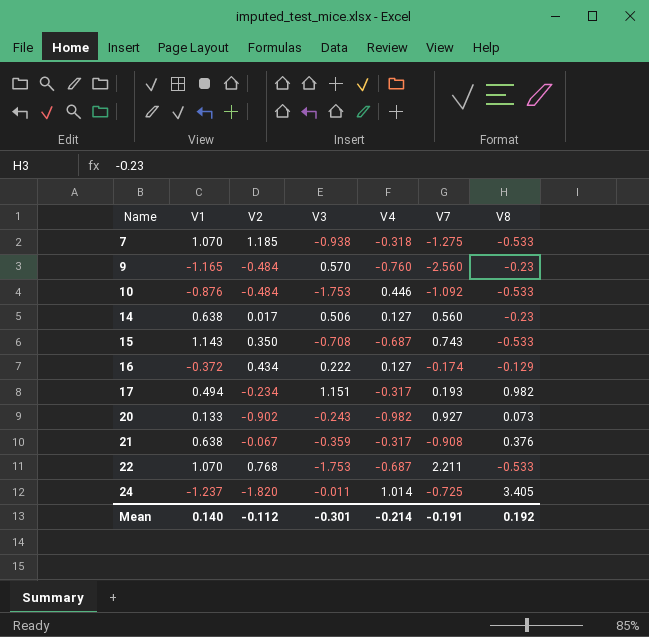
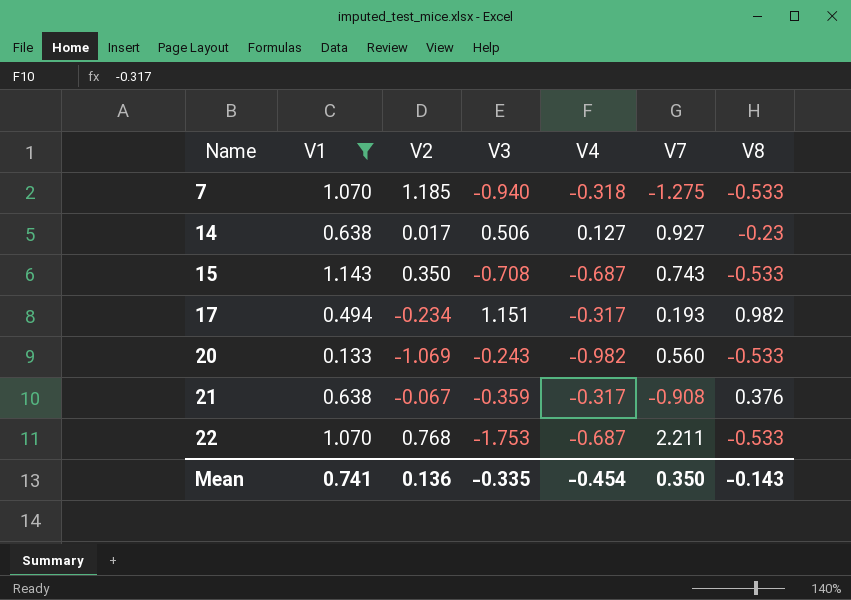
filter: none -> V1 >= 0.133
7 | V3: -0.938 -> -0.940
14 | V7: 0.560 -> 0.927
20 | V2: -0.902 -> -1.069
20 | V7: 0.927 -> 0.560
20 | V8: 0.073 -> -0.533
Mean | V1: 0.140 -> 0.741
Mean | V2: -0.112 -> 0.136
Mean | V3: -0.301 -> -0.335
Mean | V4: -0.214 -> -0.454
Mean | V7: -0.191 -> 0.350
Mean | V8: 0.192 -> -0.143

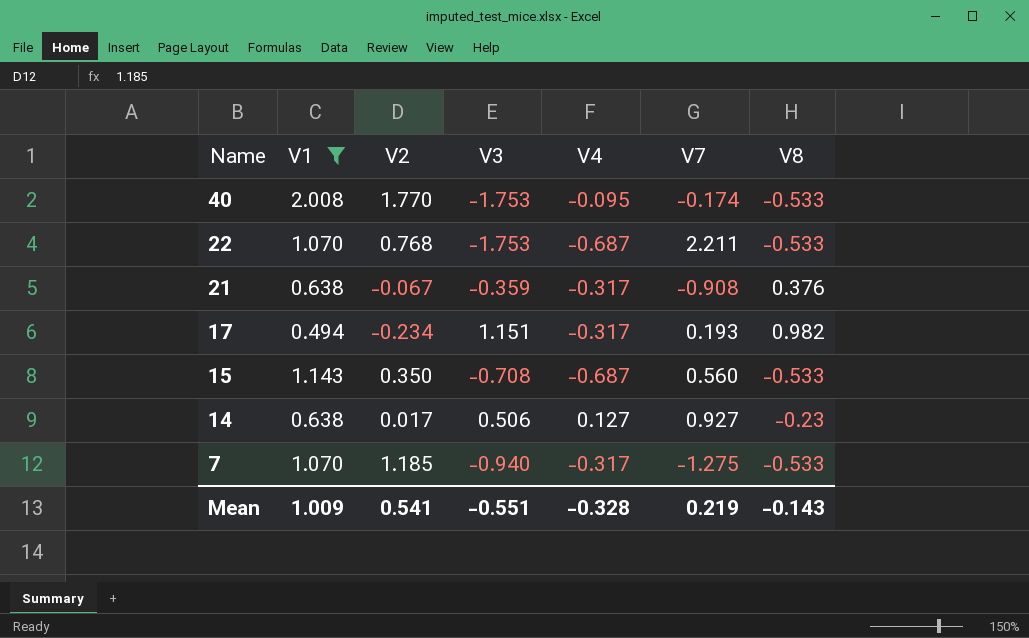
row order: Name ascending -> Name descending
row 20: 0.133 | -1.069 | -0.243 | -0.982 | 0.560 | -0.533 -> none
row 40: none -> 2.008 | 1.770 | -1.753 | -0.095 | -0.174 | -0.533
15 | V7: 0.743 -> 0.560
7 | V4: -0.318 -> -0.317
Mean | V1: 0.741 -> 1.009
Mean | V2: 0.136 -> 0.541
Mean | V3: -0.335 -> -0.551
Mean | V4: -0.454 -> -0.328
Mean | V7: 0.350 -> 0.219

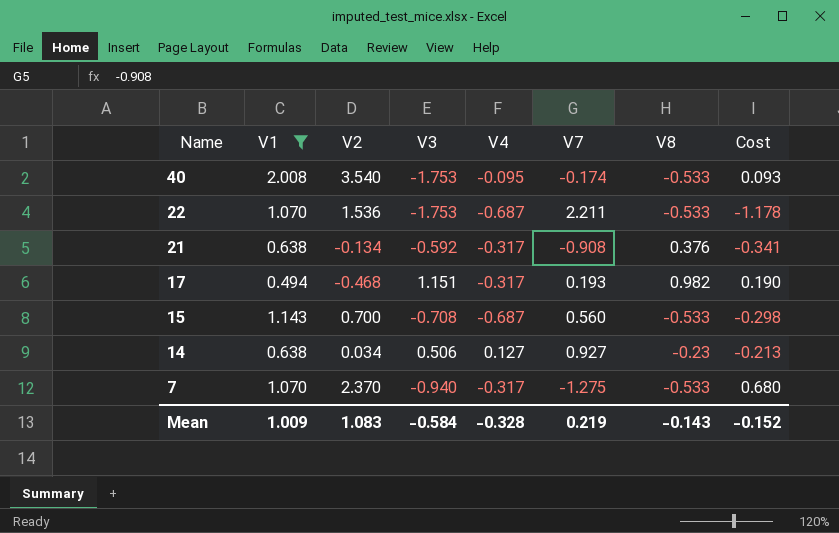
column Cost | formula: none -> [V7] * [V8]
40 | V2: 1.770 -> 3.540
22 | V2: 0.768 -> 1.536
21 | V2: -0.067 -> -0.134
21 | V3: -0.359 -> -0.592
17 | V2: -0.234 -> -0.468
15 | V2: 0.350 -> 0.700
14 | V2: 0.017 -> 0.034
7 | V2: 1.185 -> 2.370
Mean | V2: 0.541 -> 1.083
Mean | V3: -0.551 -> -0.584

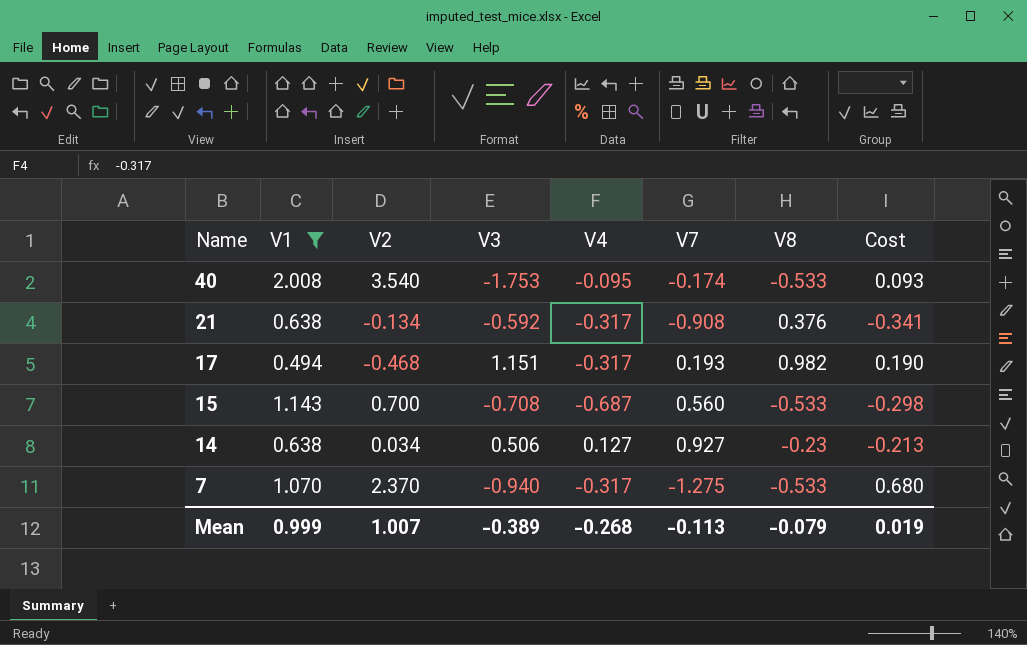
row 22: 1.070 | 1.536 | -1.753 | -0.687 | 2.211 | -0.533 | -1.178 -> none
Mean | V1: 1.009 -> 0.999
Mean | V2: 1.083 -> 1.007
Mean | V3: -0.584 -> -0.389
Mean | V4: -0.328 -> -0.268
Mean | V7: 0.219 -> -0.113
Mean | V8: -0.143 -> -0.079
Mean | Cost: -0.152 -> 0.019

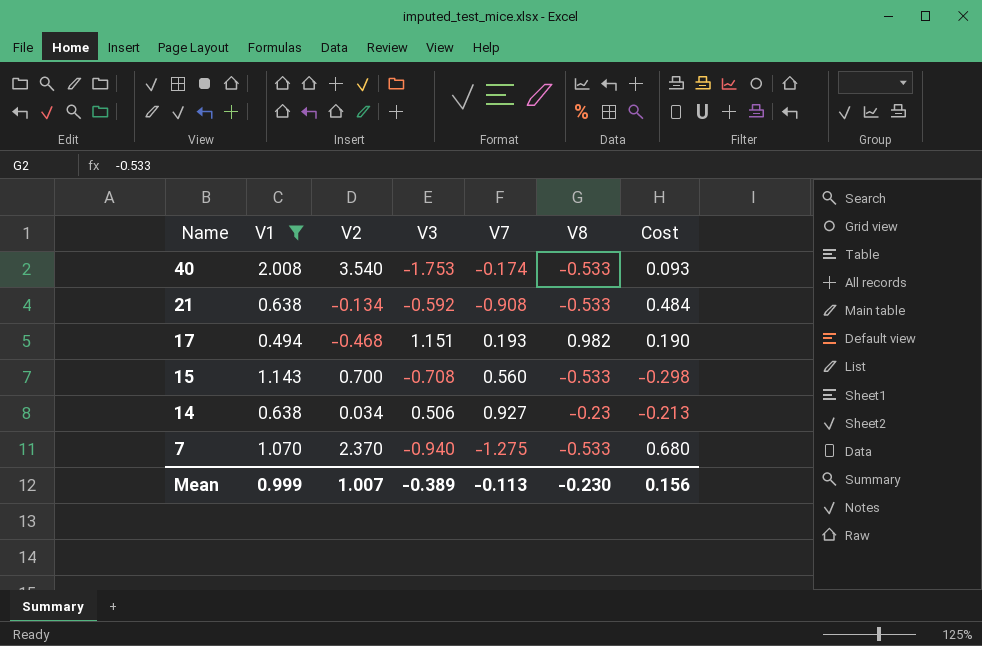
column V4 | position: 5 -> none
21 | V8: 0.376 -> -0.533
21 | Cost: -0.341 -> 0.484
Mean | V8: -0.079 -> -0.230
Mean | Cost: 0.019 -> 0.156

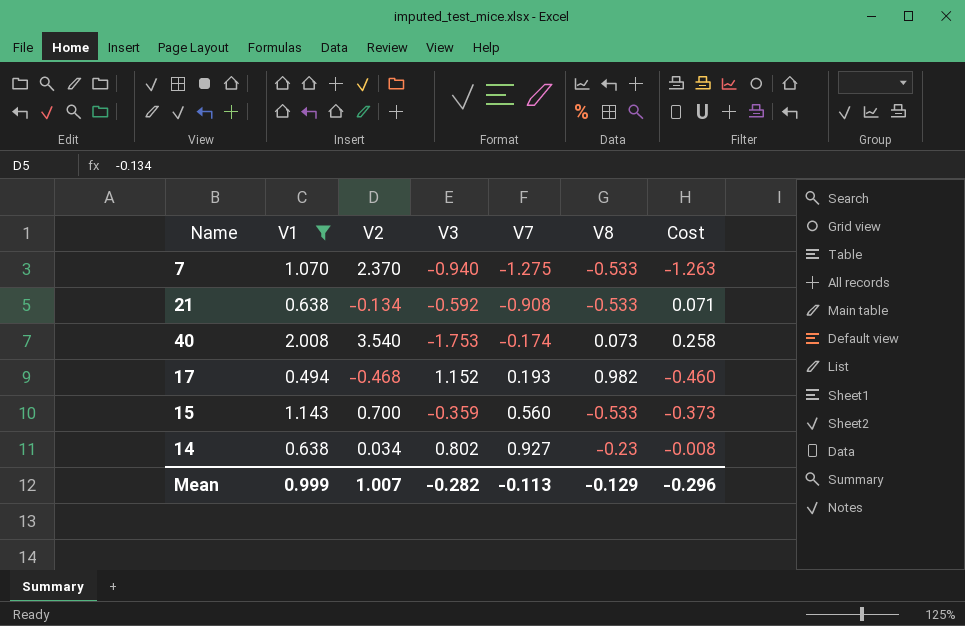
row order: Name descending -> V7 ascending
column Cost | formula: [V7] * [V8] -> [V2] * [V8]
40 | V8: -0.533 -> 0.073
17 | V3: 1.151 -> 1.152
15 | V3: -0.708 -> -0.359
14 | V3: 0.506 -> 0.802
Mean | V3: -0.389 -> -0.282
Mean | V8: -0.230 -> -0.129
Mean | Cost: 0.156 -> -0.296

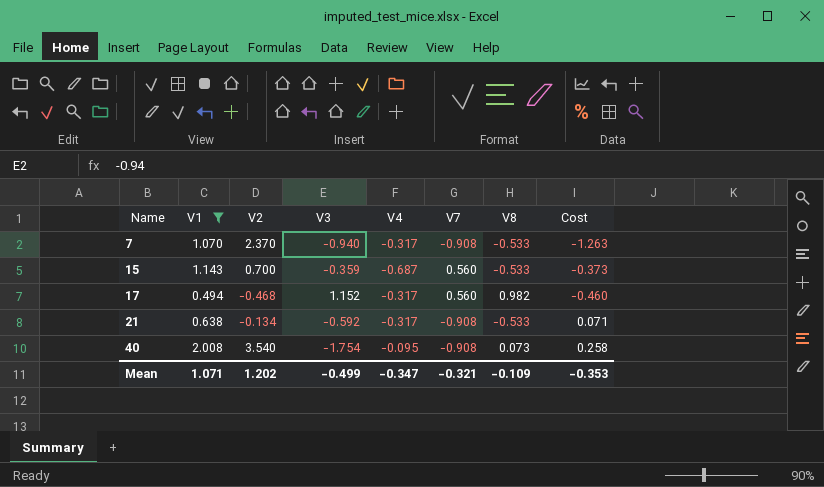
row order: V7 ascending -> Name ascending
column V4 | position: none -> 5
row 14: 0.638 | 0.034 | 0.802 | 0.927 | -0.23 | -0.008 -> none
7 | V7: -1.275 -> -0.908
17 | V7: 0.193 -> 0.560
40 | V3: -1.753 -> -1.754
40 | V7: -0.174 -> -0.908
Mean | V1: 0.999 -> 1.071
Mean | V2: 1.007 -> 1.202
Mean | V3: -0.282 -> -0.499
Mean | V7: -0.113 -> -0.321
Mean | V8: -0.129 -> -0.109
Mean | Cost: -0.296 -> -0.353

